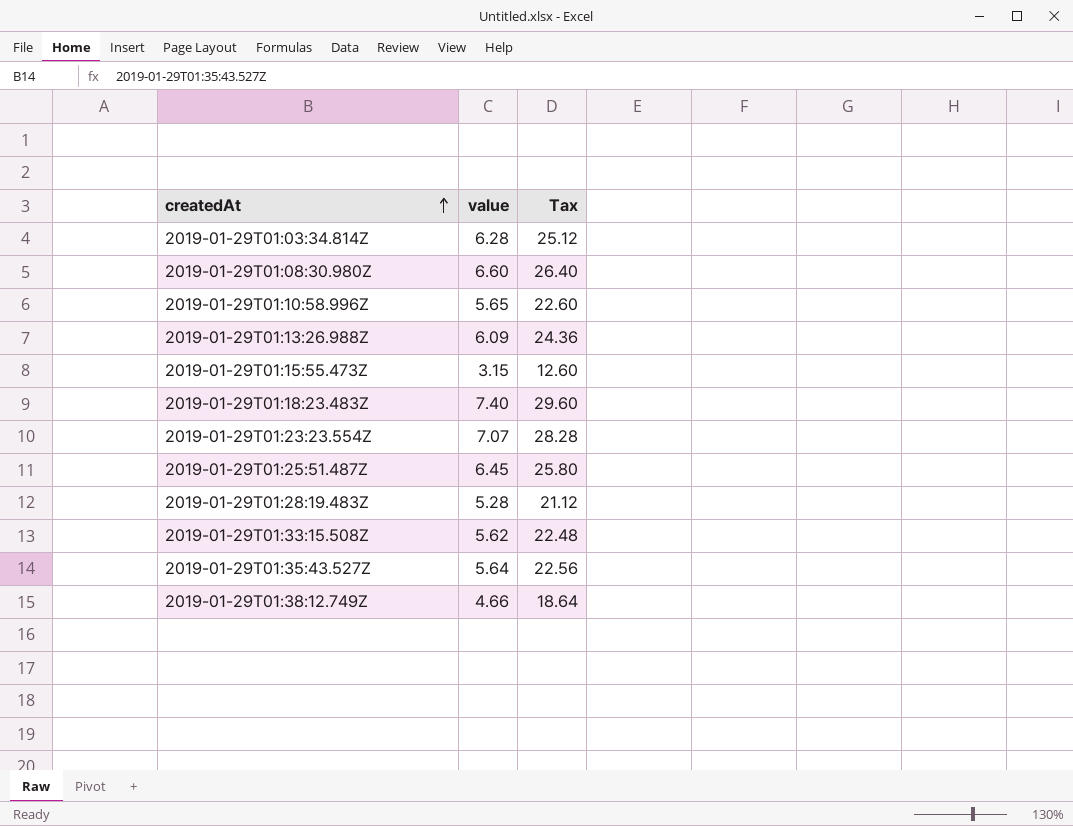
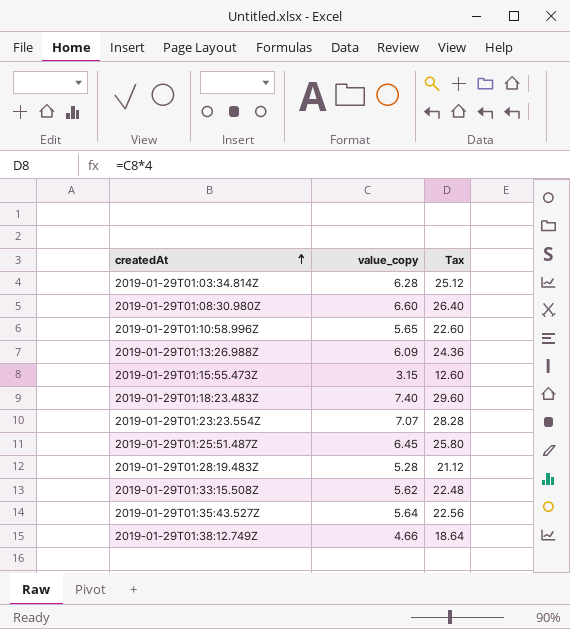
column name: value -> value_copy

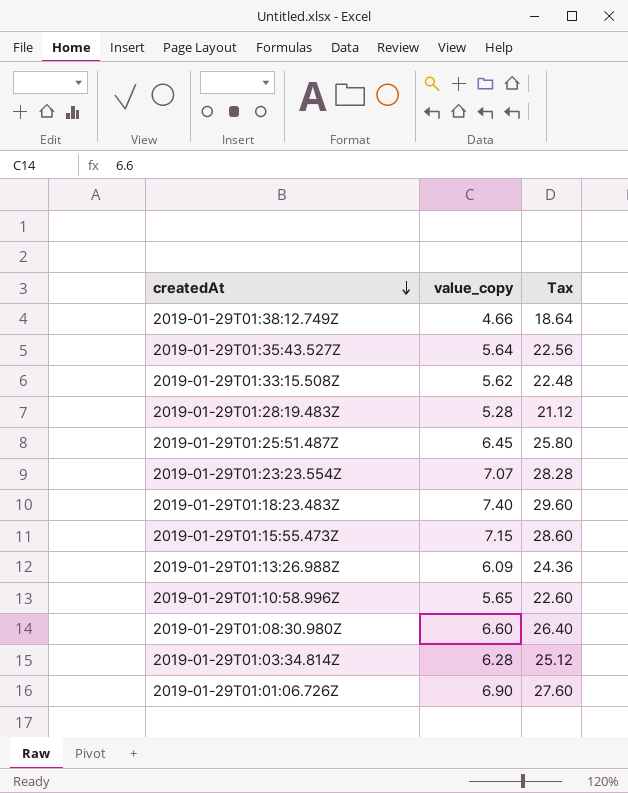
row order: createdAt ascending -> createdAt descending
2019-01-29T01:15:55.473Z | value_copy: 3.15 -> 7.15
2019-01-29T01:15:55.473Z | Tax: 12.60 -> 28.60
row 2019-01-29T01:01:06.726Z: none -> 6.90 | 27.60

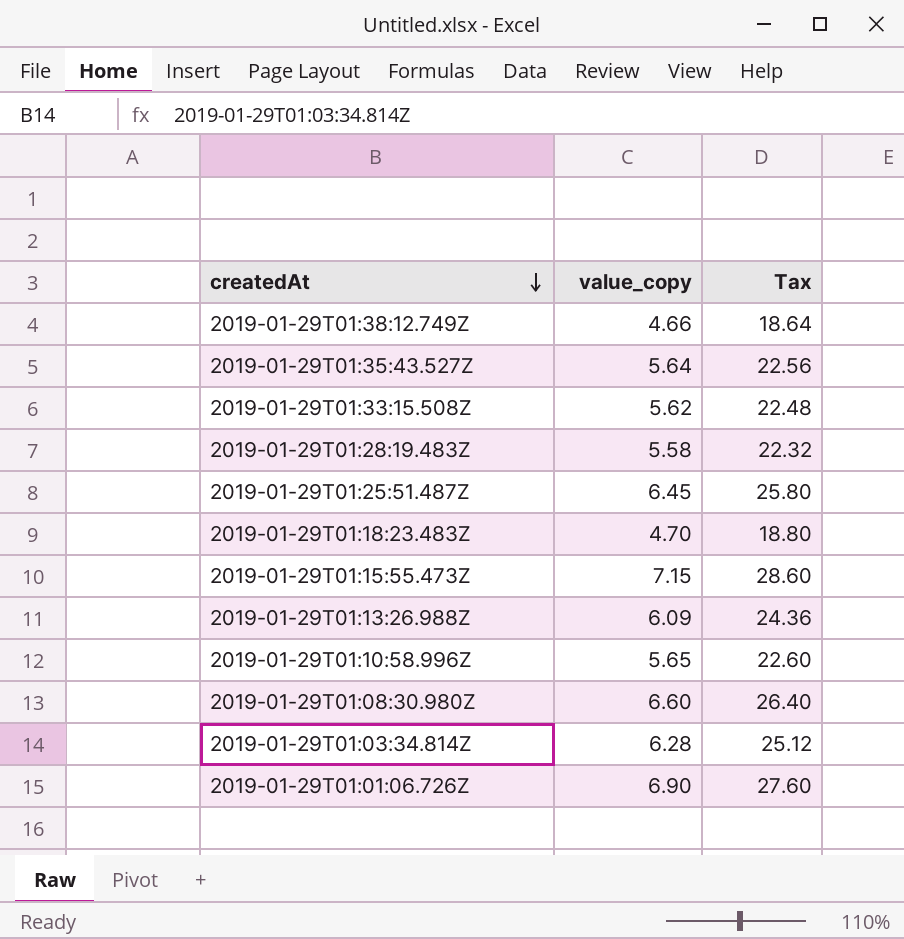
row 2019-01-29T01:23:23.554Z: 7.07 | 28.28 -> none
2019-01-29T01:28:19.483Z | value_copy: 5.28 -> 5.58
2019-01-29T01:28:19.483Z | Tax: 21.12 -> 22.32
2019-01-29T01:18:23.483Z | value_copy: 7.40 -> 4.70
2019-01-29T01:18:23.483Z | Tax: 29.60 -> 18.80

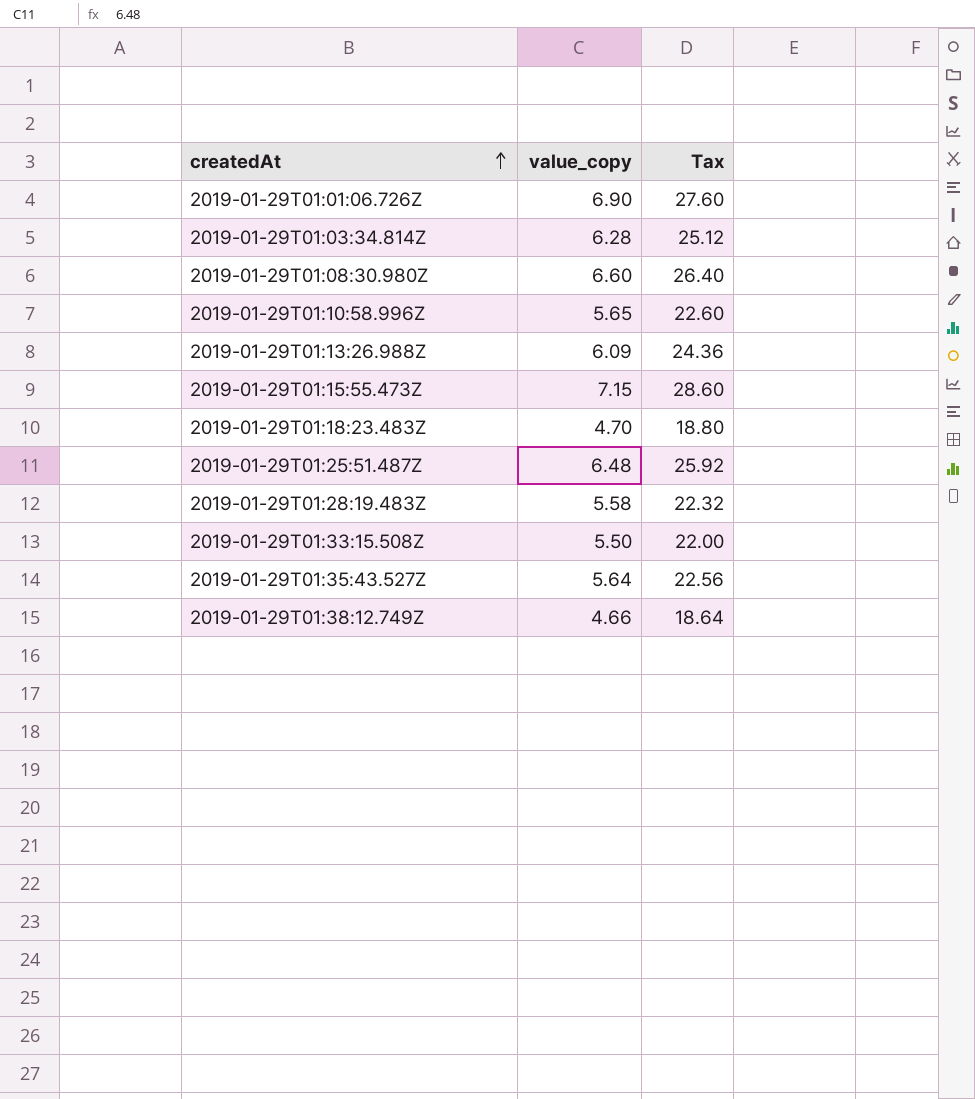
row order: createdAt descending -> createdAt ascending
2019-01-29T01:25:51.487Z | value_copy: 6.45 -> 6.48
2019-01-29T01:25:51.487Z | Tax: 25.80 -> 25.92
2019-01-29T01:33:15.508Z | value_copy: 5.62 -> 5.50
2019-01-29T01:33:15.508Z | Tax: 22.48 -> 22.00

